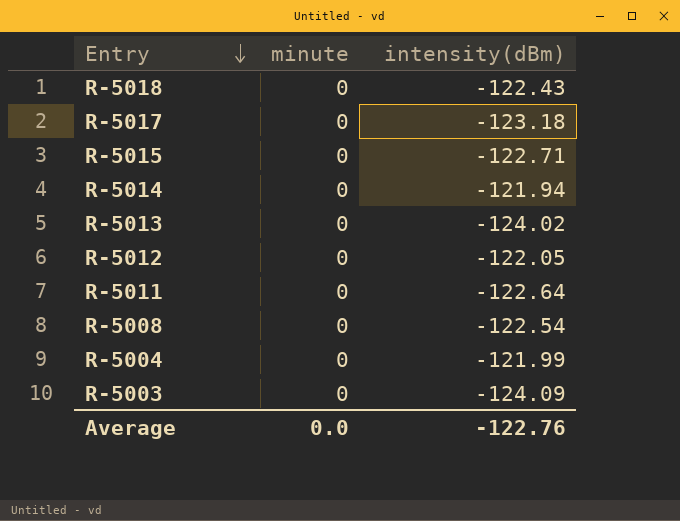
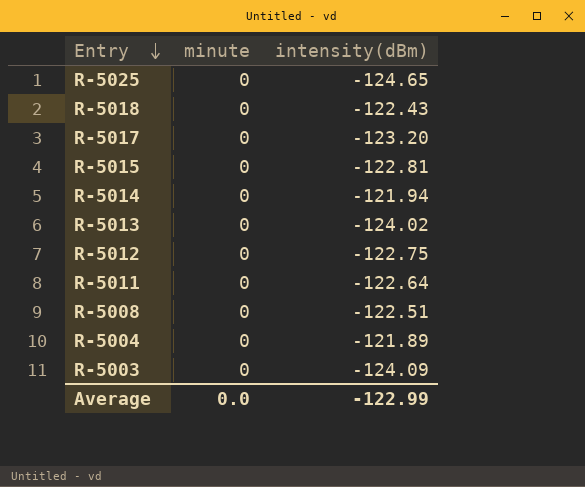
row R-5025: none -> 0 | -124.65
R-5017 | intensity(dBm): -123.18 -> -123.20
R-5015 | intensity(dBm): -122.71 -> -122.81
R-5012 | intensity(dBm): -122.05 -> -122.75
R-5008 | intensity(dBm): -122.54 -> -122.51
R-5004 | intensity(dBm): -121.99 -> -121.89
Average | intensity(dBm): -122.76 -> -122.99

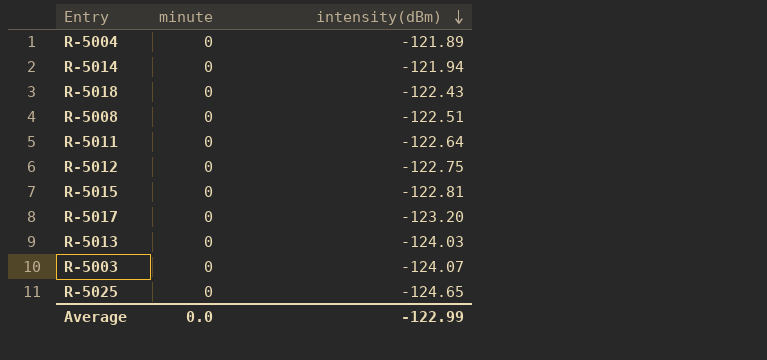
row order: Entry descending -> intensity(dBm) descending
R-5013 | intensity(dBm): -124.02 -> -124.03
R-5003 | intensity(dBm): -124.09 -> -124.07

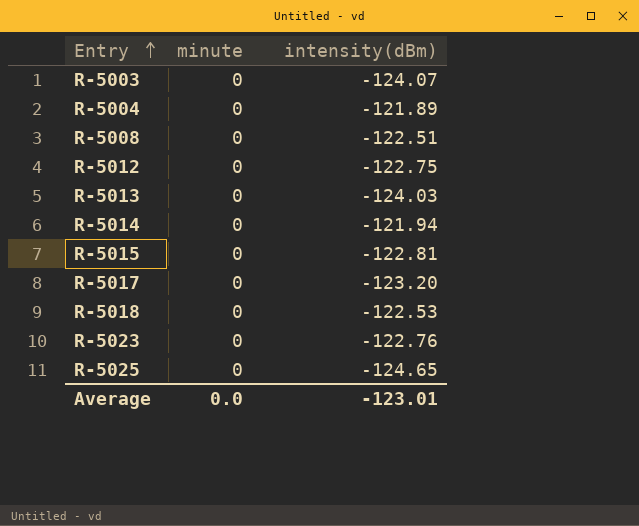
row order: intensity(dBm) descending -> Entry ascending
row R-5011: 0 | -122.64 -> none
R-5018 | intensity(dBm): -122.43 -> -122.53
row R-5023: none -> 0 | -122.76
Average | intensity(dBm): -122.99 -> -123.01

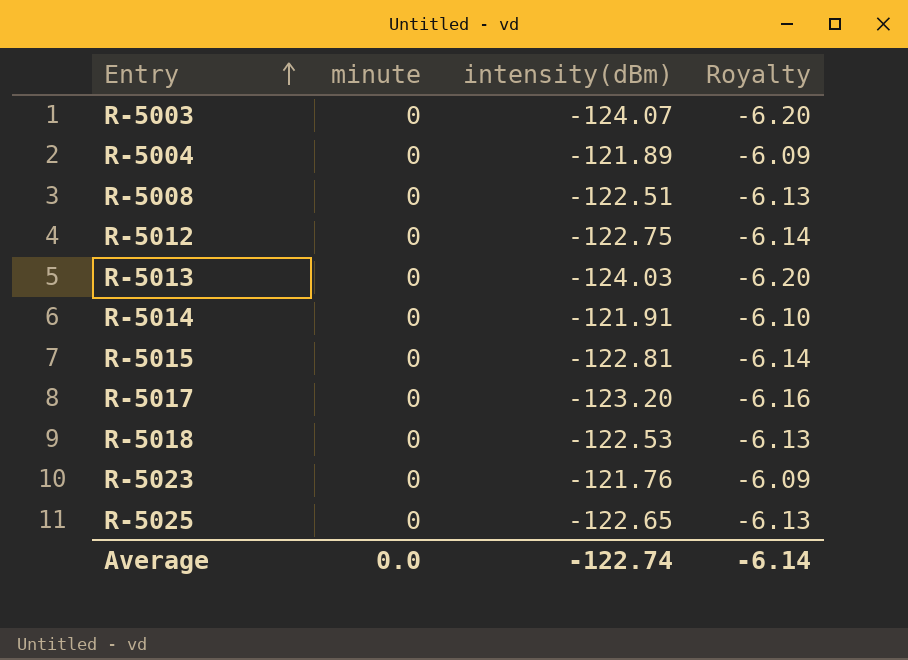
column Royalty | formula: none -> [intensity(dBm)] * 0.05
R-5014 | intensity(dBm): -121.94 -> -121.91
R-5023 | intensity(dBm): -122.76 -> -121.76
R-5025 | intensity(dBm): -124.65 -> -122.65
Average | intensity(dBm): -123.01 -> -122.74

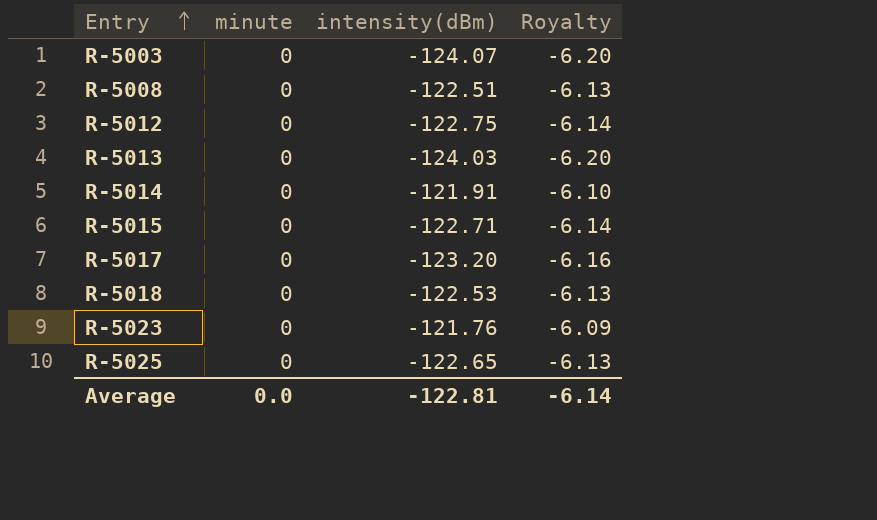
row R-5004: 0 | -121.89 | -6.09 -> none
R-5015 | intensity(dBm): -122.81 -> -122.71
Average | intensity(dBm): -122.74 -> -122.81

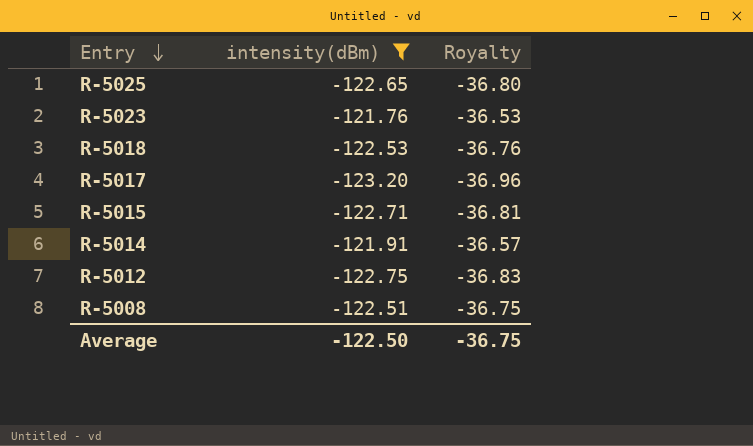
filter: none -> intensity(dBm) >= -123.20
row order: Entry ascending -> Entry descending
column minute | position: 2 -> none
column Royalty | formula: [intensity(dBm)] * 0.05 -> [intensity(dBm)] * 0.3
Average | intensity(dBm): -122.81 -> -122.50
Average | Royalty: -6.14 -> -36.75

